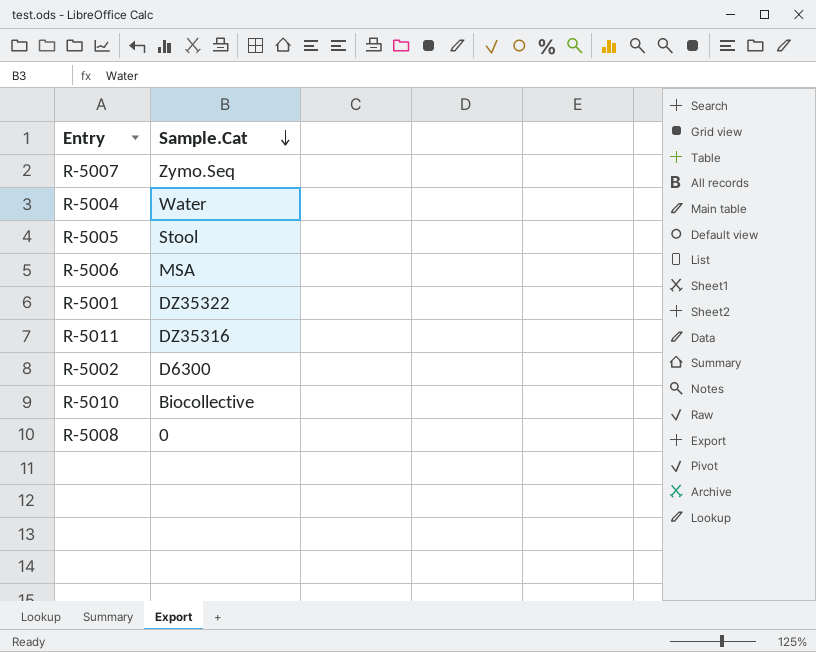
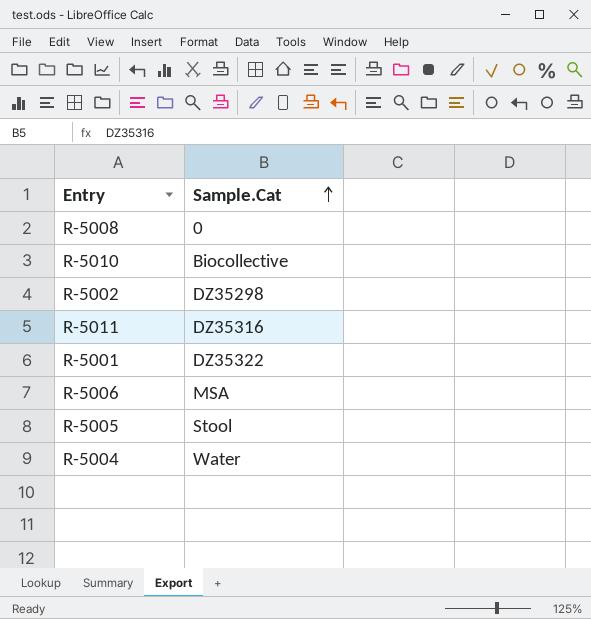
row order: Sample.Cat descending -> Sample.Cat ascending
row R-5007: Zymo.Seq -> none
R-5002 | Sample.Cat: D6300 -> DZ35298

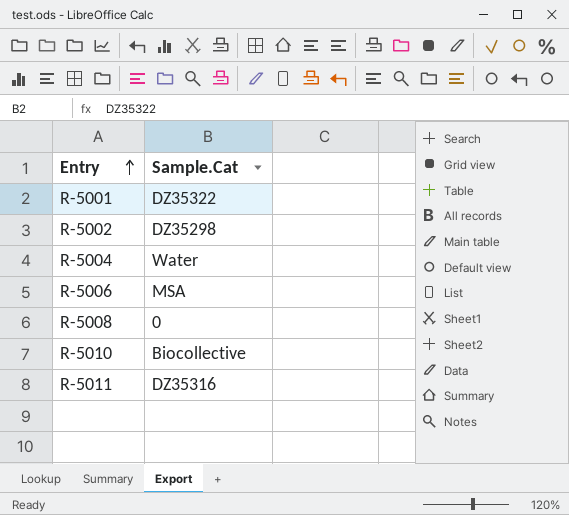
row order: Sample.Cat ascending -> Entry ascending
row R-5005: Stool -> none

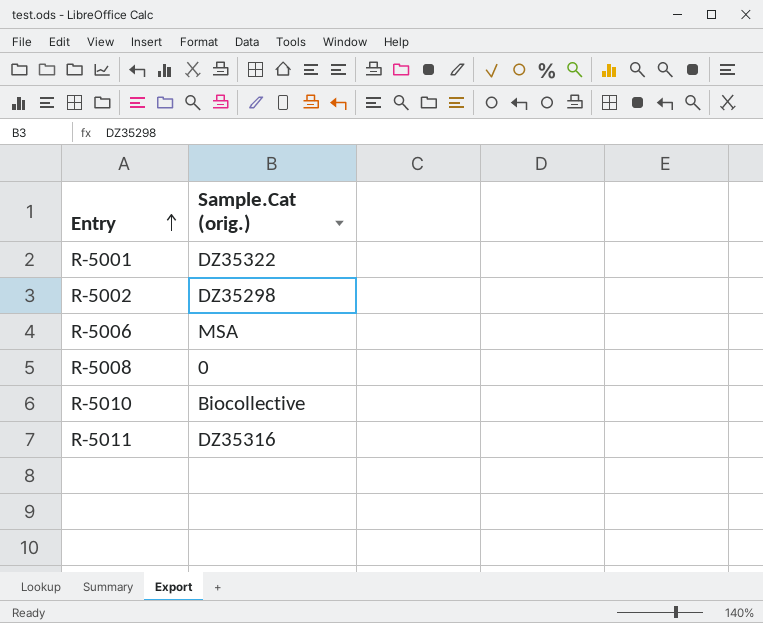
column name: Sample.Cat -> Sample.Cat (orig.)
row R-5004: Water -> none

